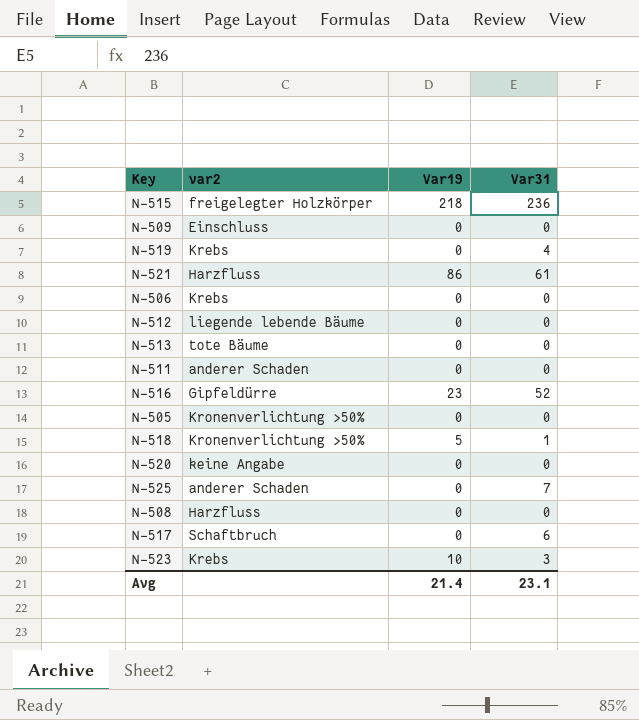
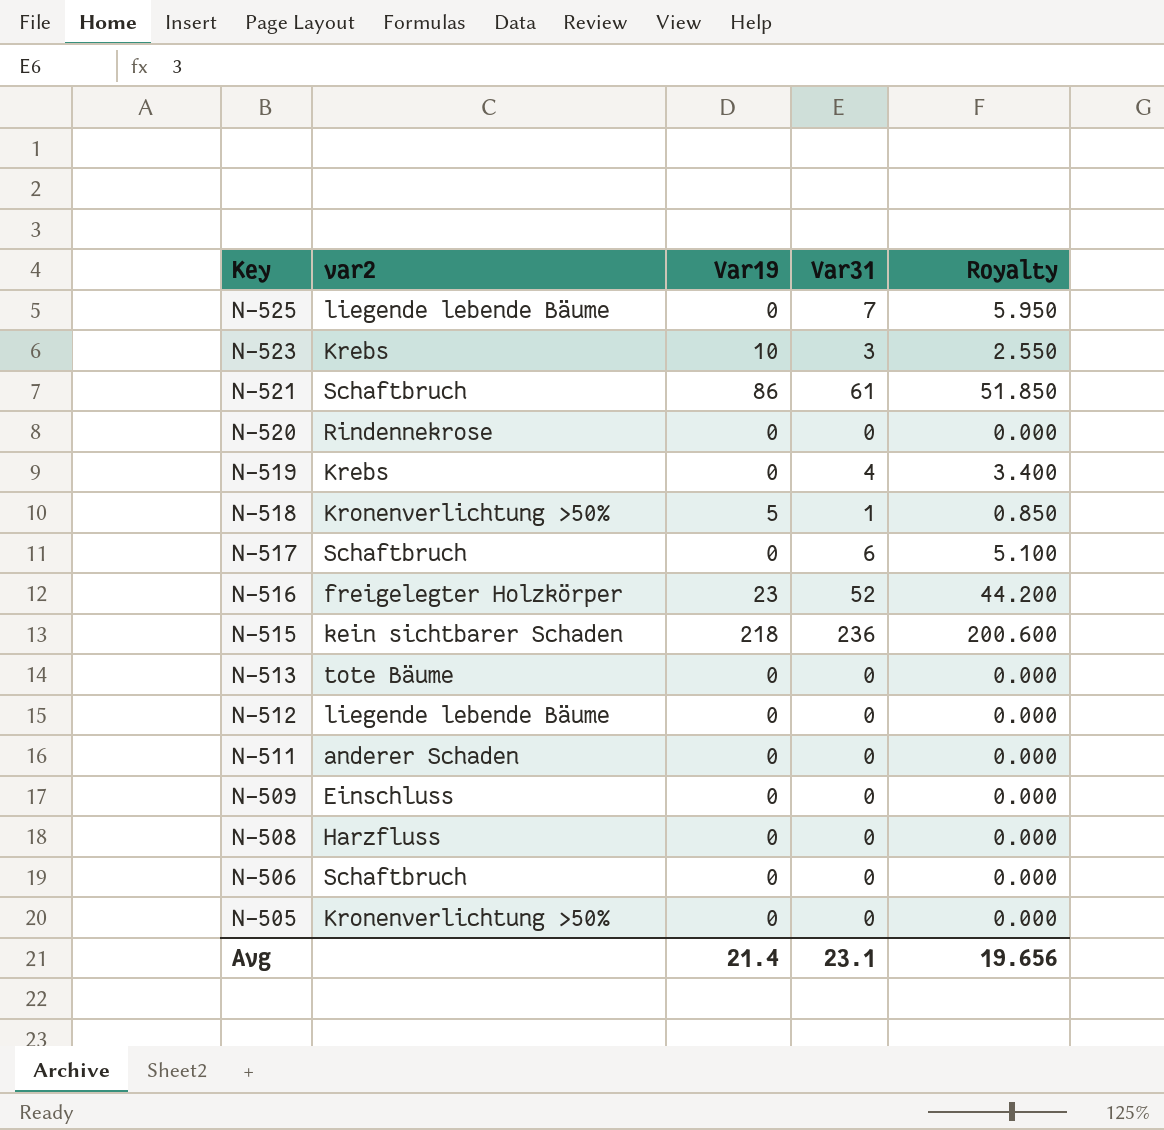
row order: none -> Key descending
column Royalty | formula: none -> [Var31] * 0.85
N-525 | var2: anderer Schaden -> liegende lebende Bäume
N-521 | var2: Harzfluss -> Schaftbruch
N-520 | var2: keine Angabe -> Rindennekrose
N-516 | var2: Gipfeldürre -> freigelegter Holzkörper
N-515 | var2: freigelegter Holzkörper -> kein sichtbarer Schaden
N-506 | var2: Krebs -> Schaftbruch

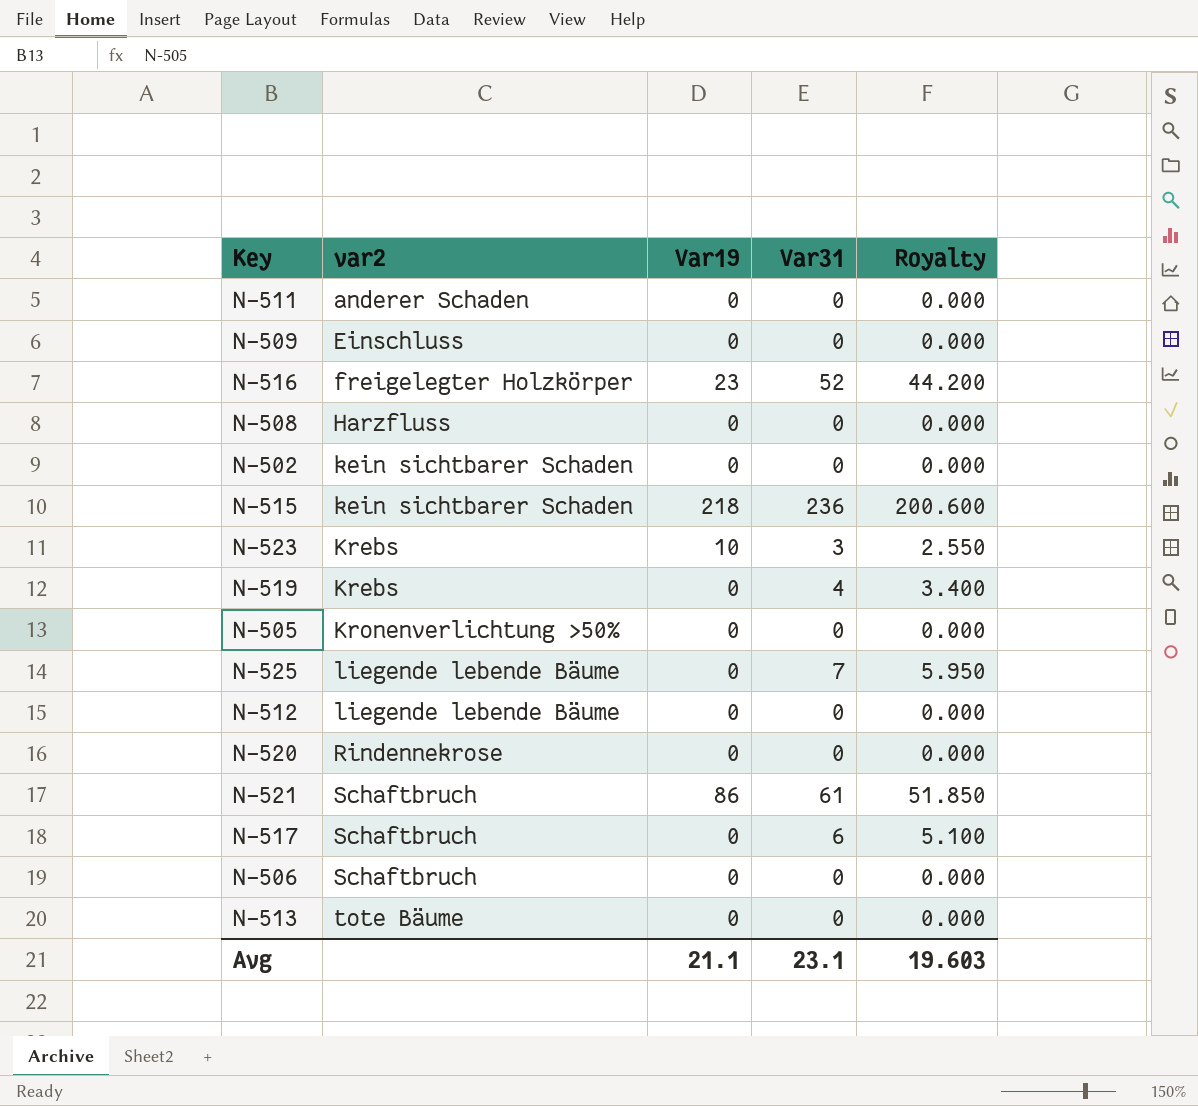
row order: Key descending -> var2 ascending
row N-518: Kronenverlichtung >50% | 5 | 1 | 0.850 -> none
row N-502: none -> kein sichtbarer Schaden | 0 | 0 | 0.000
Avg | Var19: 21.4 -> 21.1
Avg | Royalty: 19.656 -> 19.603

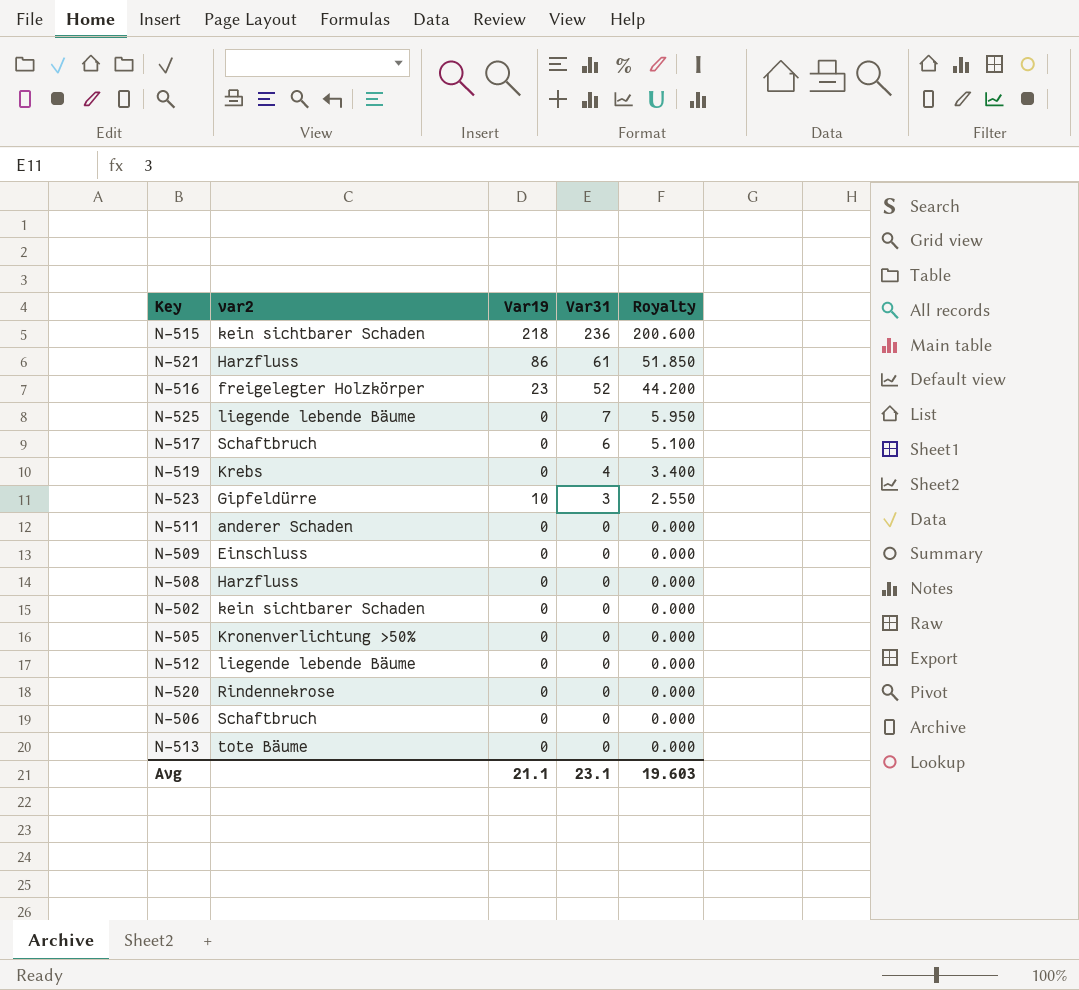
row order: var2 ascending -> Var31 descending
N-521 | var2: Schaftbruch -> Harzfluss
N-523 | var2: Krebs -> Gipfeldürre

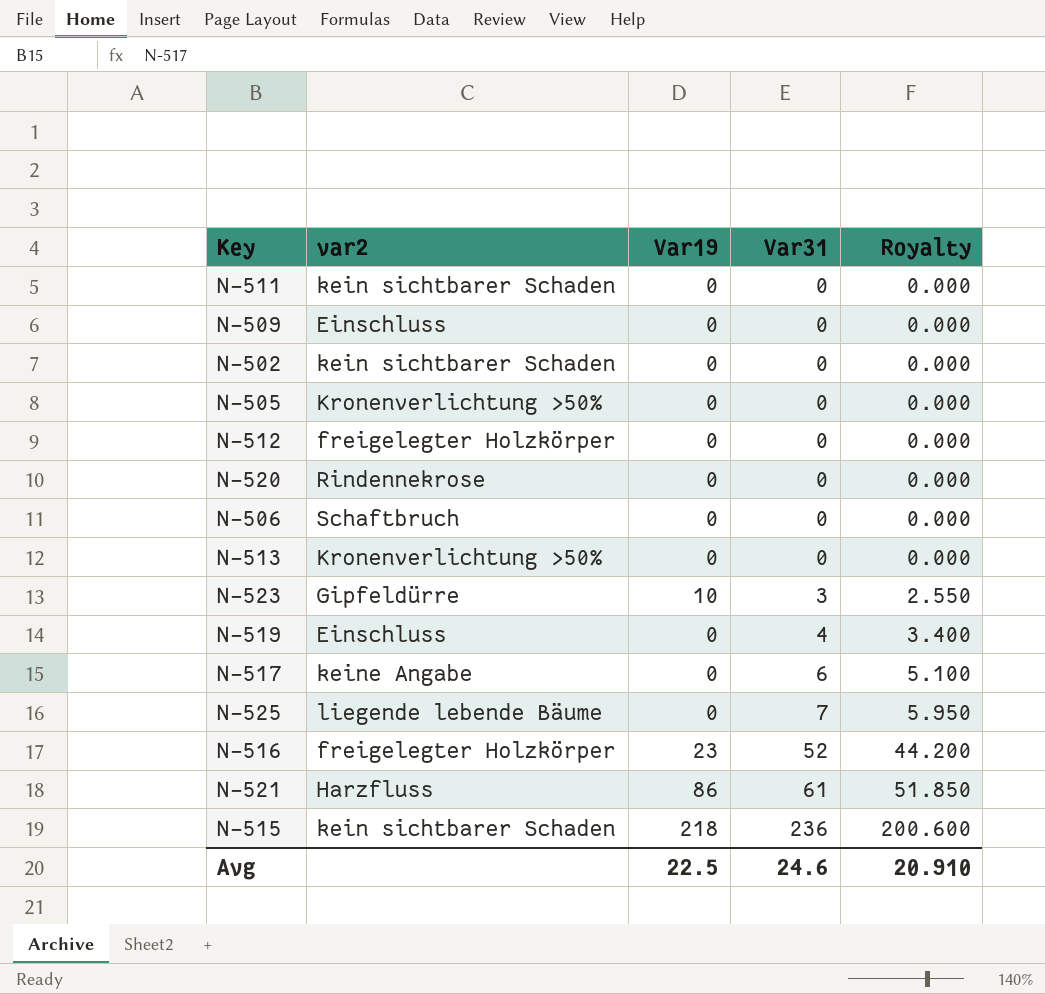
row order: Var31 descending -> Var31 ascending
row N-508: Harzfluss | 0 | 0 | 0.000 -> none
N-511 | var2: anderer Schaden -> kein sichtbarer Schaden
N-512 | var2: liegende lebende Bäume -> freigelegter Holzkörper
N-513 | var2: tote Bäume -> Kronenverlichtung >50%
N-519 | var2: Krebs -> Einschluss
N-517 | var2: Schaftbruch -> keine Angabe
Avg | Var19: 21.1 -> 22.5
Avg | Var31: 23.1 -> 24.6
Avg | Royalty: 19.603 -> 20.910

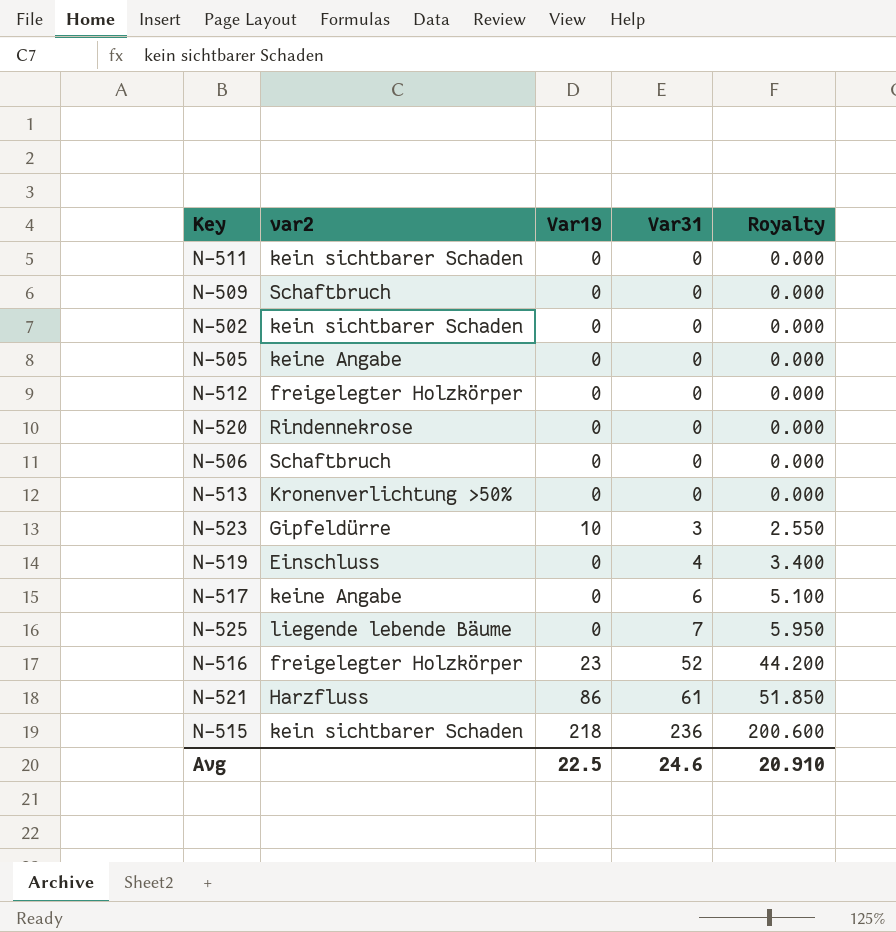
N-509 | var2: Einschluss -> Schaftbruch
N-505 | var2: Kronenverlichtung >50% -> keine Angabe

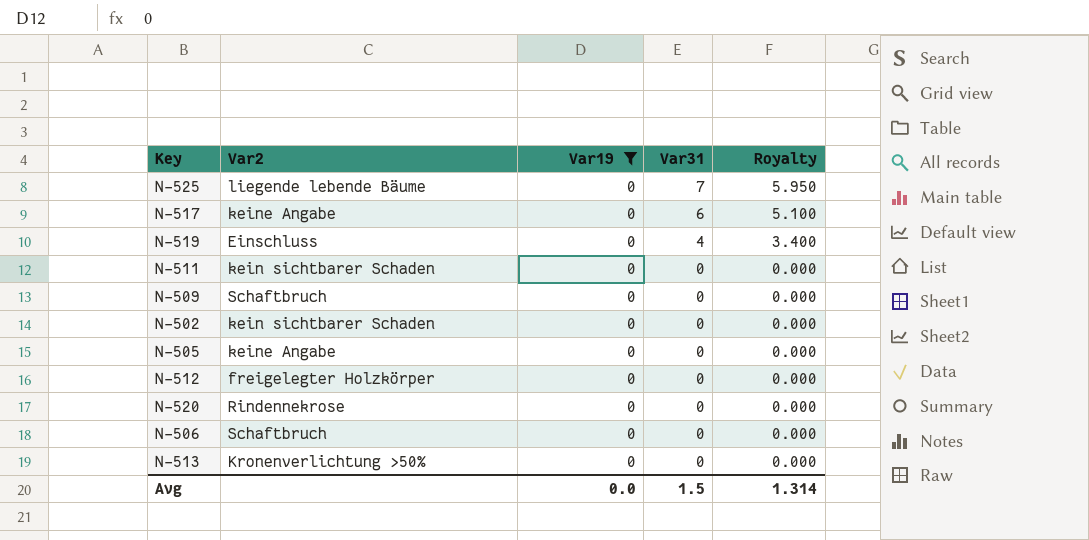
filter: none -> Var19 = 0
row order: Var31 ascending -> Var31 descending
column name: var2 -> Var2
Avg | Var19: 22.5 -> 0.0
Avg | Var31: 24.6 -> 1.5
Avg | Royalty: 20.910 -> 1.314

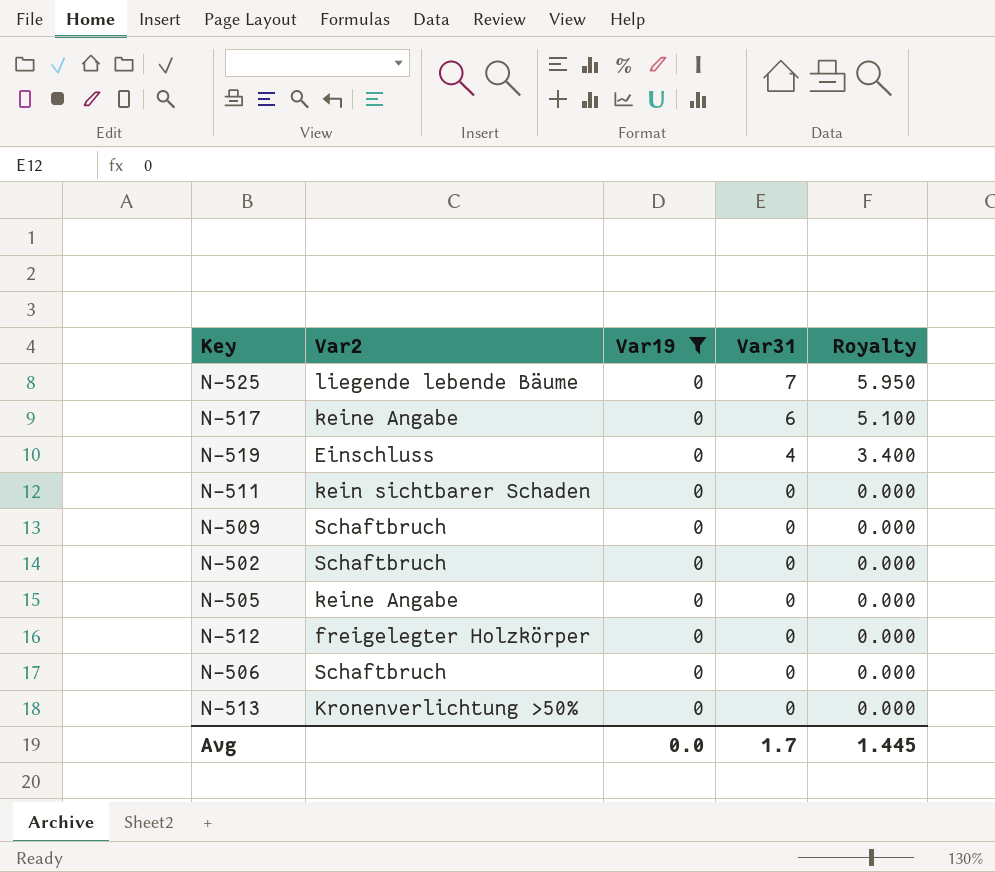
row N-520: Rindennekrose | 0 | 0 | 0.000 -> none
N-502 | Var2: kein sichtbarer Schaden -> Schaftbruch
Avg | Var31: 1.5 -> 1.7
Avg | Royalty: 1.314 -> 1.445

